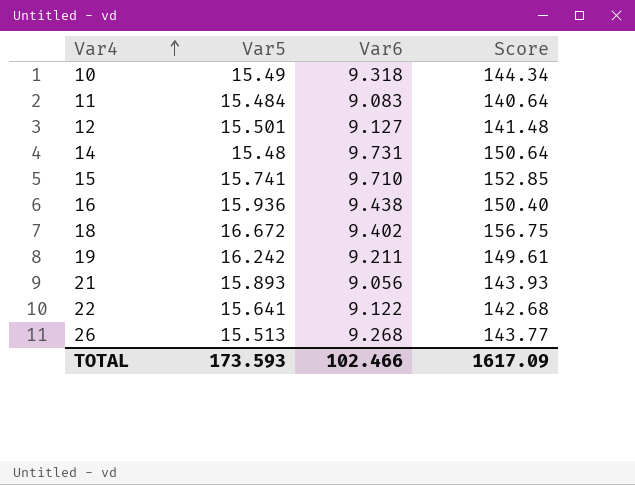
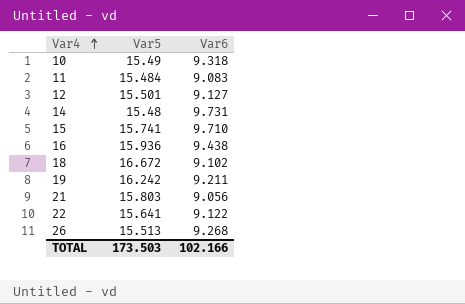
column Score | formula: [Var5] * [Var6] -> none
18 | Var6: 9.402 -> 9.102
21 | Var5: 15.893 -> 15.803
TOTAL | Var5: 173.593 -> 173.503
TOTAL | Var6: 102.466 -> 102.166

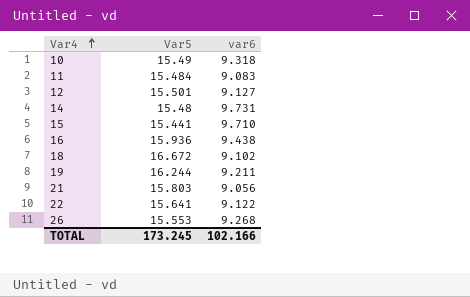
column name: Var6 -> var6
15 | Var5: 15.741 -> 15.441
19 | Var5: 16.242 -> 16.244
26 | Var5: 15.513 -> 15.553
TOTAL | Var5: 173.503 -> 173.245

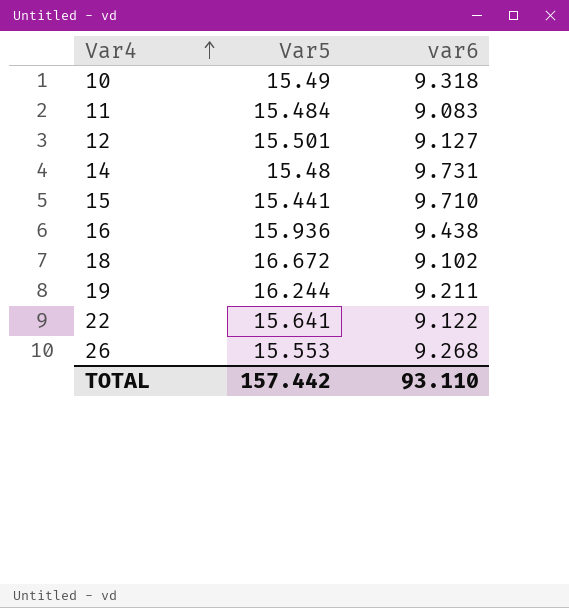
row 21: 15.803 | 9.056 -> none
TOTAL | Var5: 173.245 -> 157.442
TOTAL | var6: 102.166 -> 93.110

